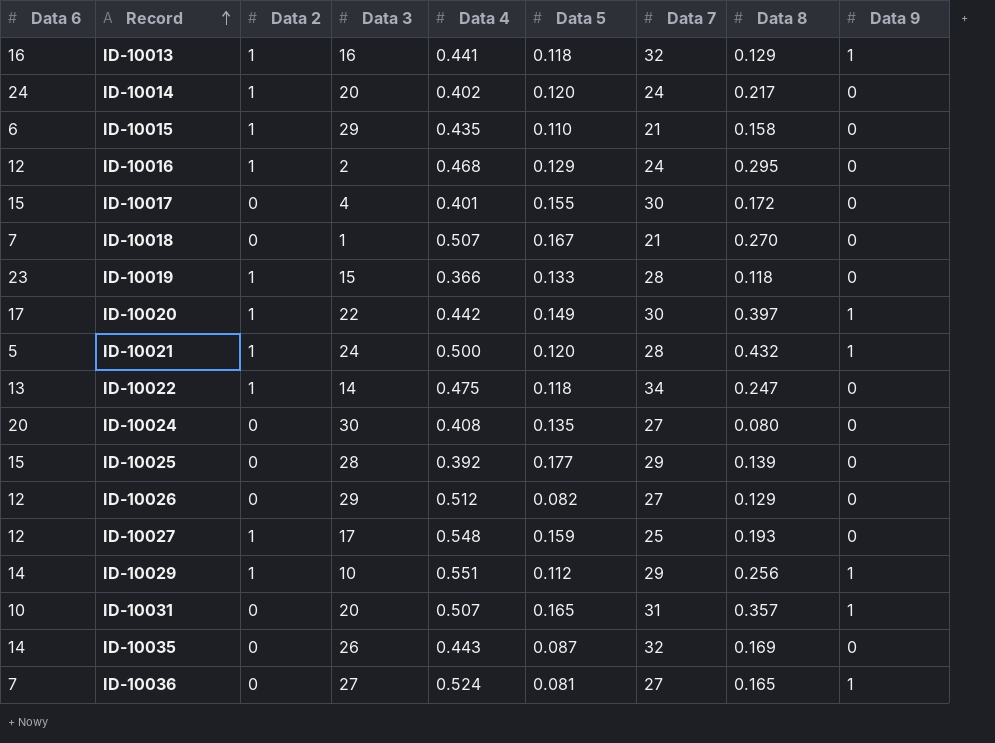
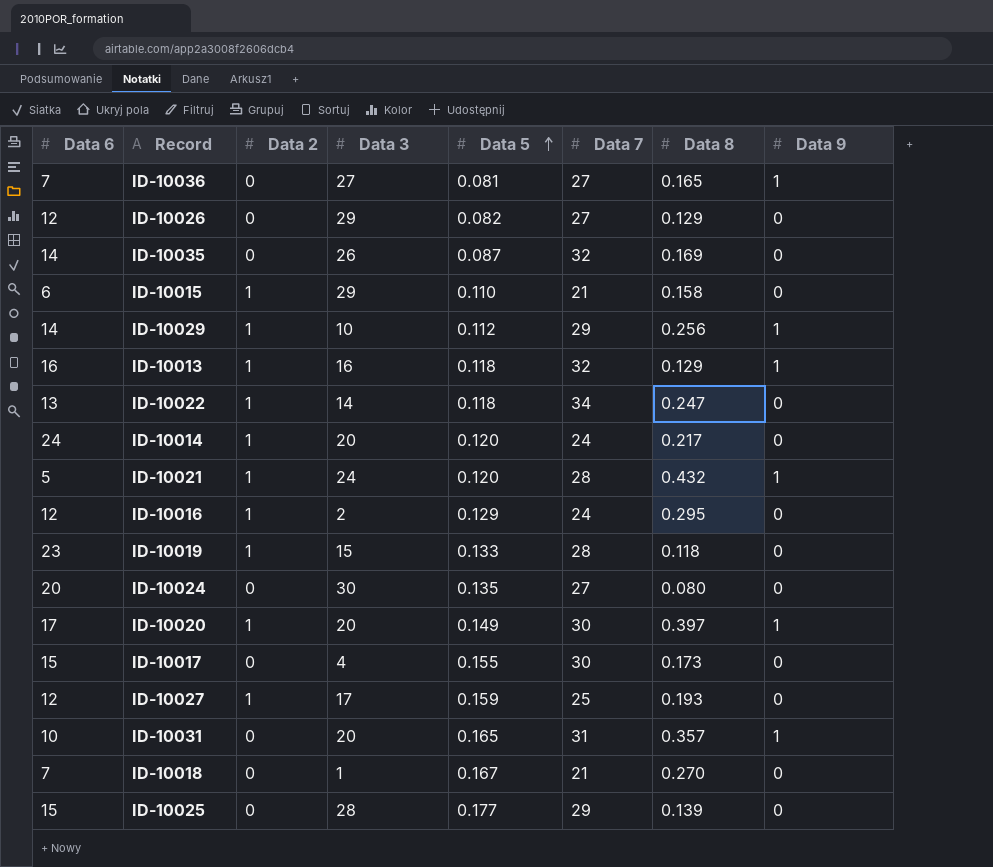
row order: Record ascending -> Data 5 ascending
column Data 4 | position: 5 -> none
ID-10020 | Data 3: 22 -> 20
ID-10017 | Data 8: 0.172 -> 0.173

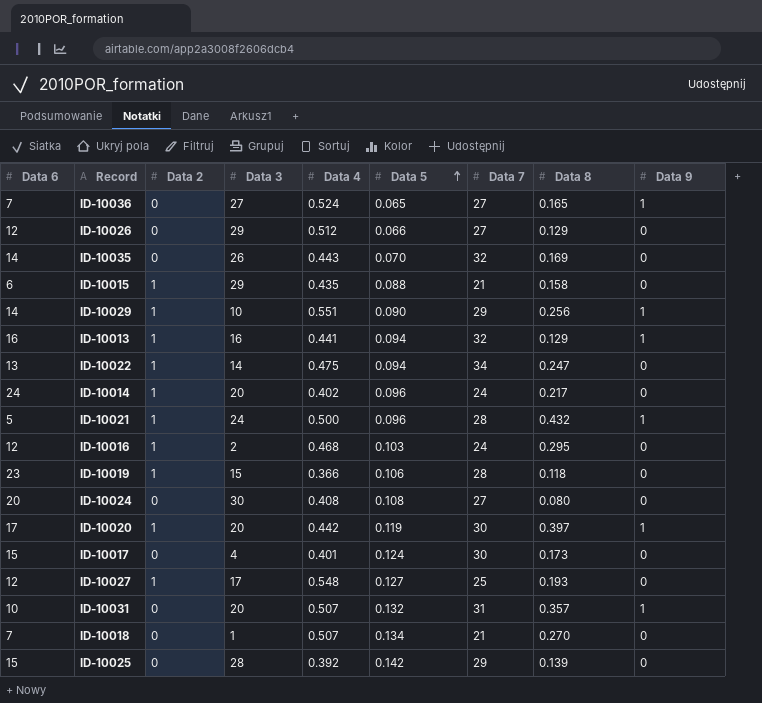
column Data 4 | position: none -> 5
ID-10036 | Data 5: 0.081 -> 0.065
ID-10026 | Data 5: 0.082 -> 0.066
ID-10035 | Data 5: 0.087 -> 0.070
ID-10015 | Data 5: 0.110 -> 0.088
ID-10029 | Data 5: 0.112 -> 0.090
ID-10013 | Data 5: 0.118 -> 0.094
ID-10022 | Data 5: 0.118 -> 0.094
ID-10014 | Data 5: 0.120 -> 0.096
ID-10021 | Data 5: 0.120 -> 0.096
ID-10016 | Data 5: 0.129 -> 0.103
ID-10019 | Data 5: 0.133 -> 0.106
ID-10024 | Data 5: 0.135 -> 0.108
ID-10020 | Data 5: 0.149 -> 0.119
ID-10017 | Data 5: 0.155 -> 0.124
ID-10027 | Data 5: 0.159 -> 0.127
ID-10031 | Data 5: 0.165 -> 0.132
ID-10018 | Data 5: 0.167 -> 0.134
ID-10025 | Data 5: 0.177 -> 0.142

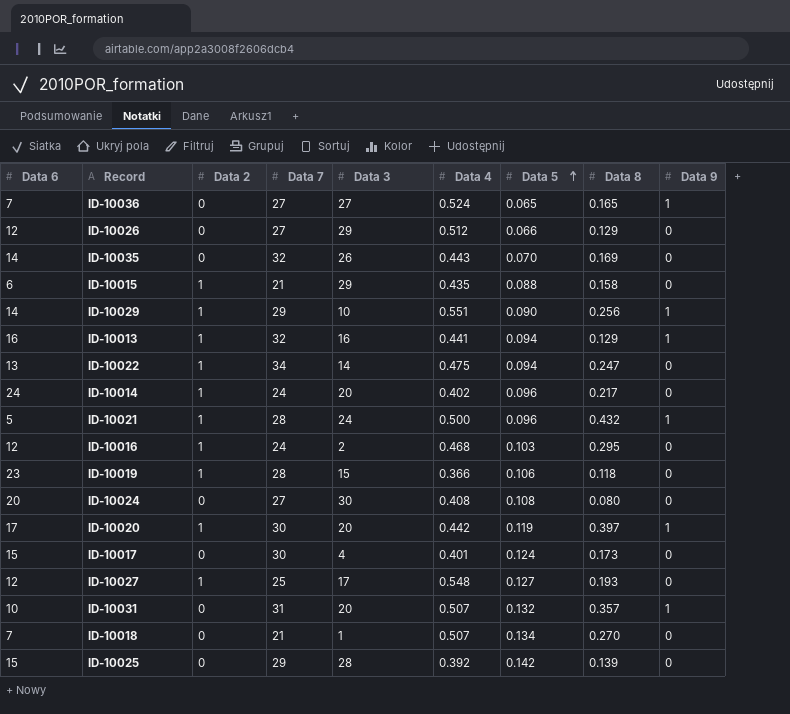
column Data 7 | position: 7 -> 4

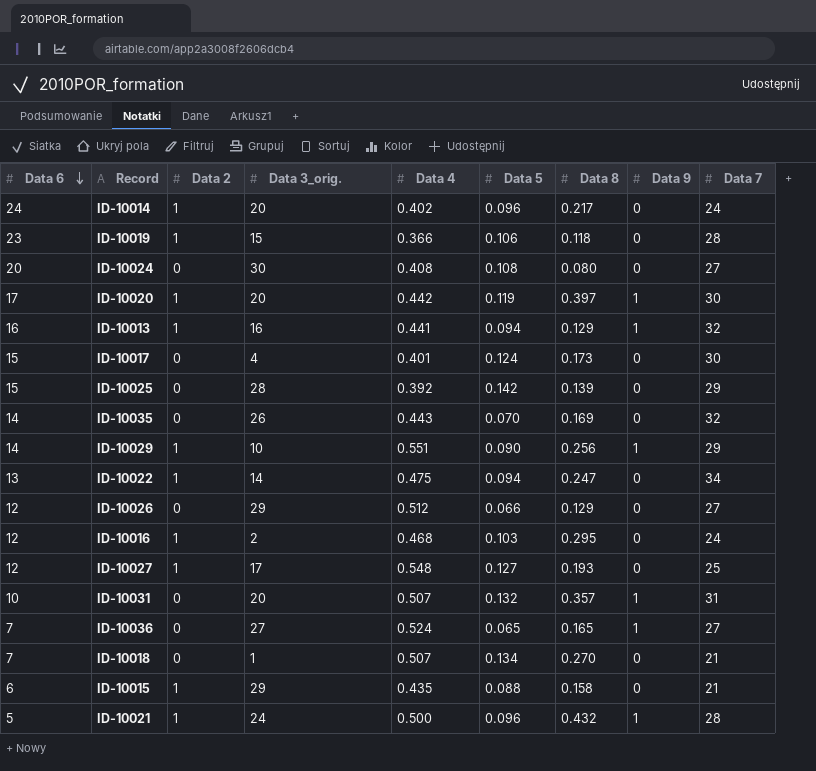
row order: Data 5 ascending -> Data 6 descending
column name: Data 3 -> Data 3_orig.
column Data 7 | position: 4 -> 9

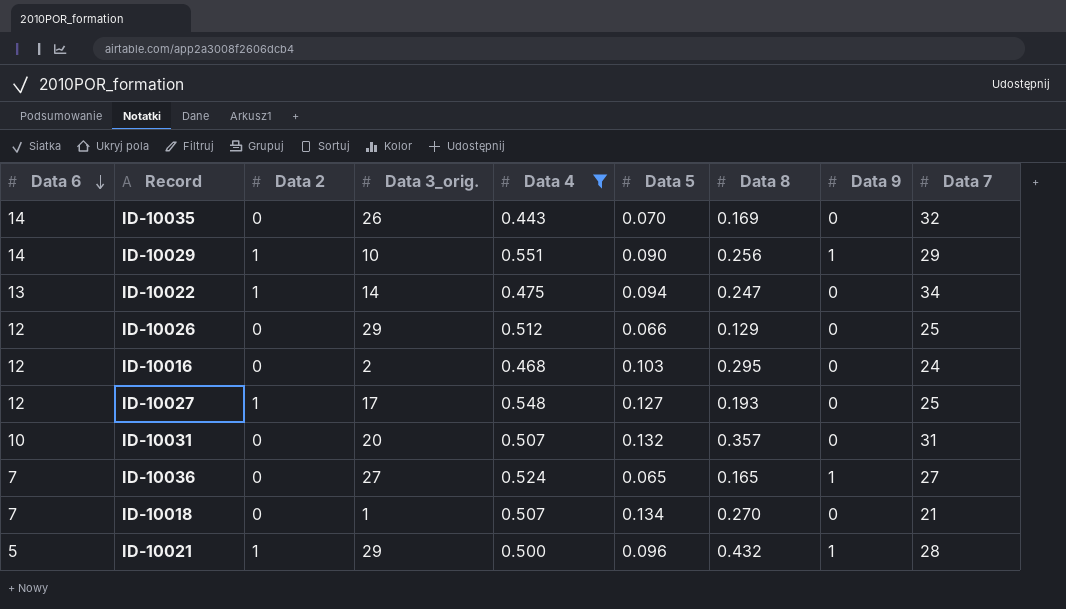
filter: none -> Data 4 >= 0.443
ID-10026 | Data 7: 27 -> 25
ID-10016 | Data 2: 1 -> 0
ID-10031 | Data 9: 1 -> 0
ID-10021 | Data 3_orig.: 24 -> 29

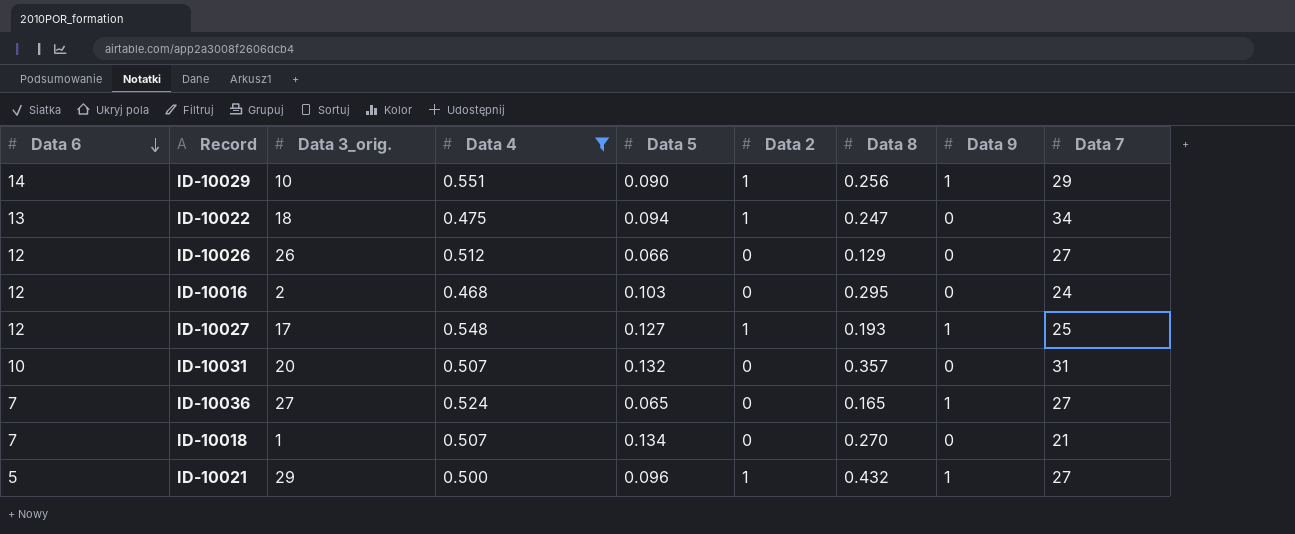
column Data 2 | position: 3 -> 6
row ID-10035: 14 | 0 | 26 | 0.443 | 0.070 | 0.169 | 0 | 32 -> none
ID-10022 | Data 3_orig.: 14 -> 18
ID-10026 | Data 3_orig.: 29 -> 26
ID-10026 | Data 7: 25 -> 27
ID-10027 | Data 9: 0 -> 1
ID-10021 | Data 7: 28 -> 27

